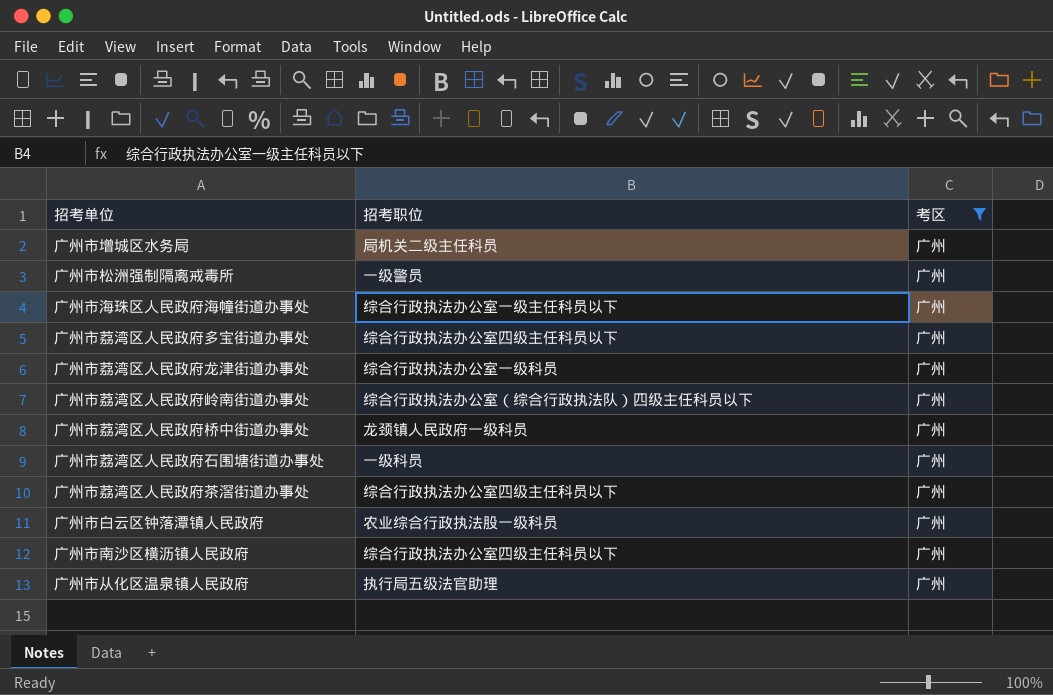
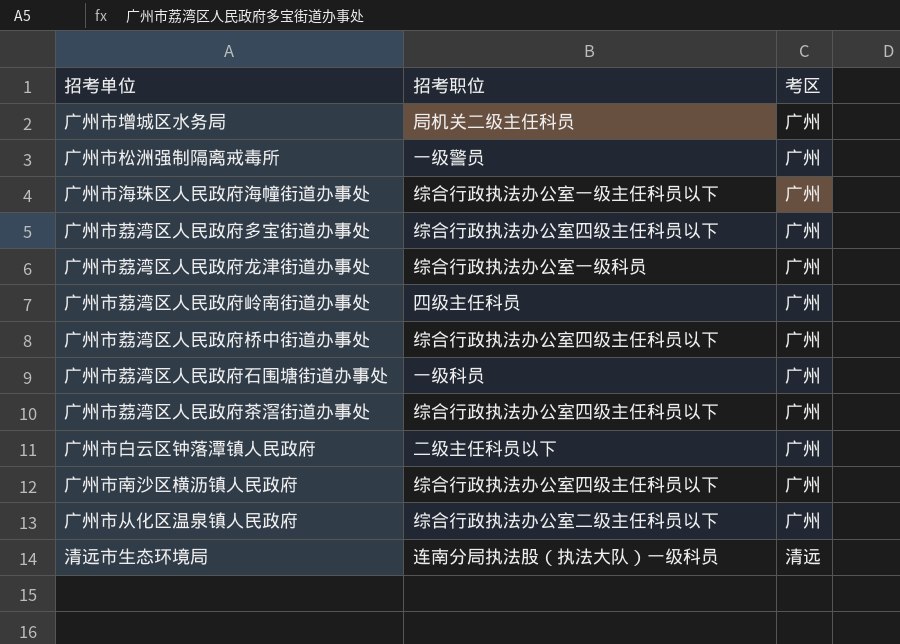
filter: 考区 = 广州 -> none
广州市荔湾区人民政府岭南街道办事处 | 招考职位: 综合行政执法办公室（综合行政执法队）四级主任科员以下 -> 四级主任科员
广州市荔湾区人民政府桥中街道办事处 | 招考职位: 龙颈镇人民政府一级科员 -> 综合行政执法办公室四级主任科员以下
广州市白云区钟落潭镇人民政府 | 招考职位: 农业综合行政执法股一级科员 -> 二级主任科员以下
广州市从化区温泉镇人民政府 | 招考职位: 执行局五级法官助理 -> 综合行政执法办公室二级主任科员以下

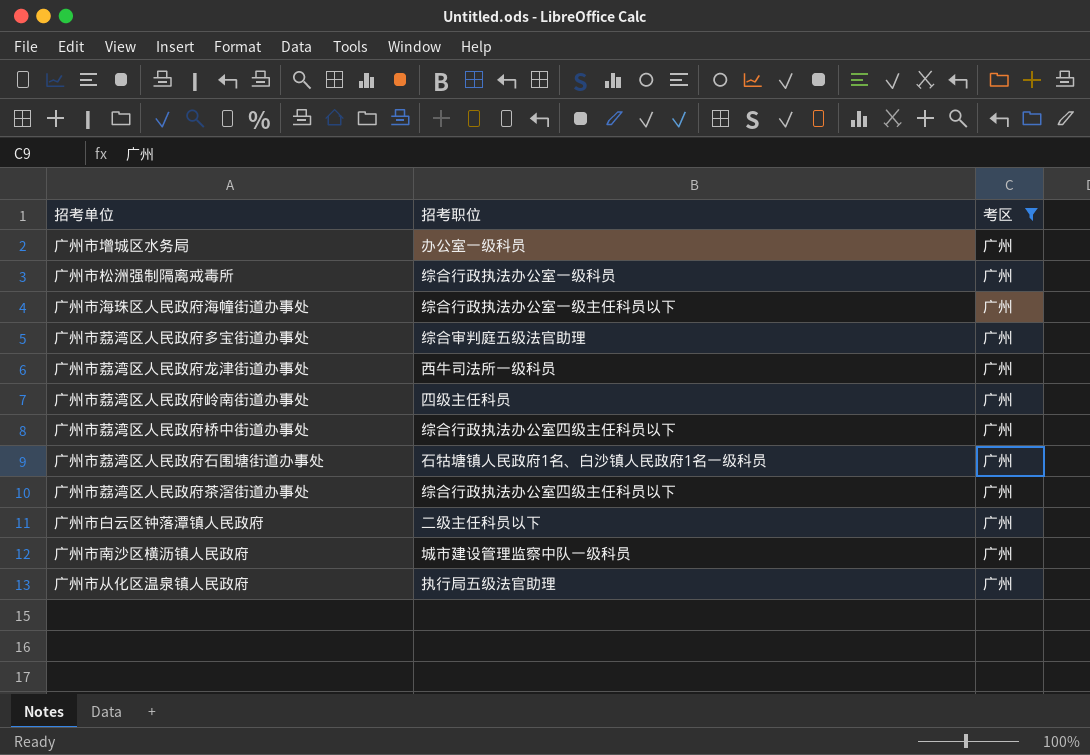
filter: none -> 考区 = 广州
广州市增城区水务局 | 招考职位: 局机关二级主任科员 -> 办公室一级科员
广州市松洲强制隔离戒毒所 | 招考职位: 一级警员 -> 综合行政执法办公室一级科员
广州市荔湾区人民政府多宝街道办事处 | 招考职位: 综合行政执法办公室四级主任科员以下 -> 综合审判庭五级法官助理
广州市荔湾区人民政府龙津街道办事处 | 招考职位: 综合行政执法办公室一级科员 -> 西牛司法所一级科员
广州市荔湾区人民政府石围塘街道办事处 | 招考职位: 一级科员 -> 石牯塘镇人民政府1名、白沙镇人民政府1名一级科员
广州市南沙区横沥镇人民政府 | 招考职位: 综合行政执法办公室四级主任科员以下 -> 城市建设管理监察中队一级科员
广州市从化区温泉镇人民政府 | 招考职位: 综合行政执法办公室二级主任科员以下 -> 执行局五级法官助理

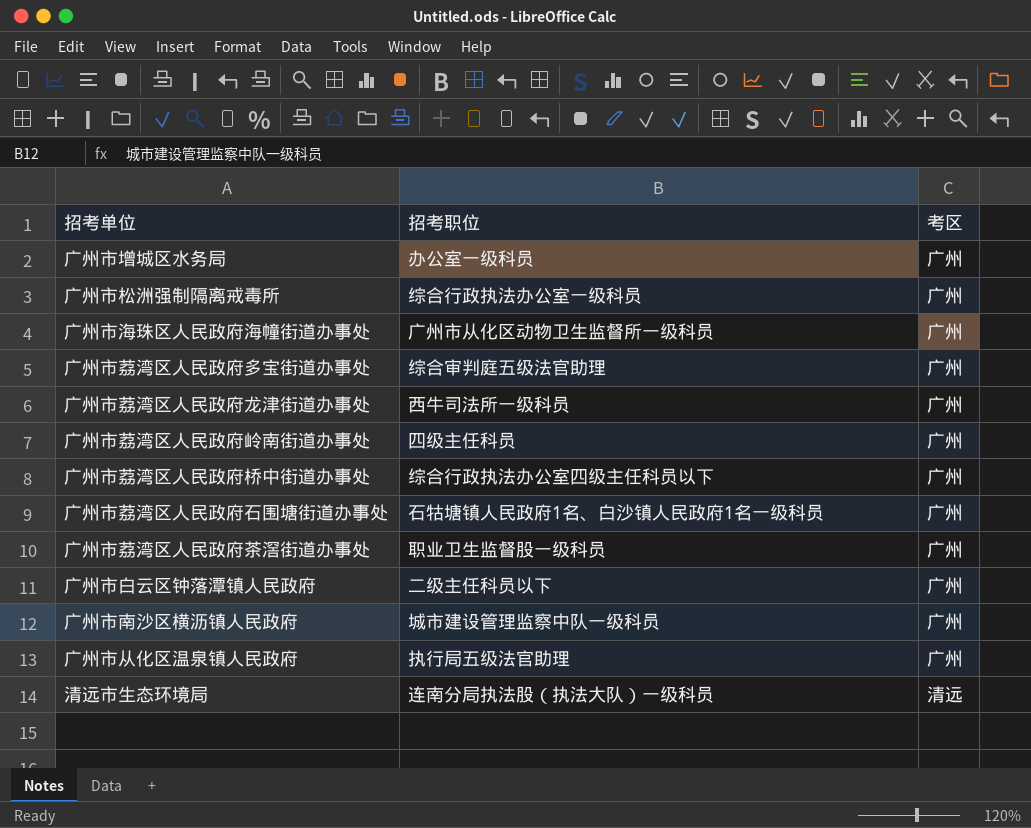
filter: 考区 = 广州 -> none
广州市海珠区人民政府海幢街道办事处 | 招考职位: 综合行政执法办公室一级主任科员以下 -> 广州市从化区动物卫生监督所一级科员
广州市荔湾区人民政府茶滘街道办事处 | 招考职位: 综合行政执法办公室四级主任科员以下 -> 职业卫生监督股一级科员

